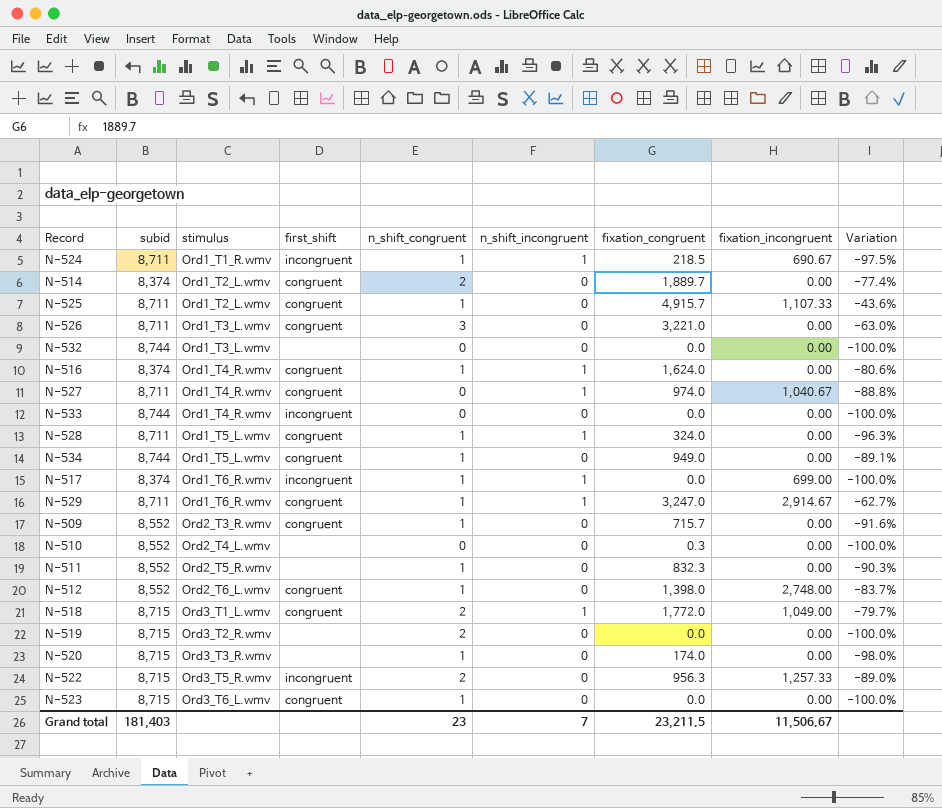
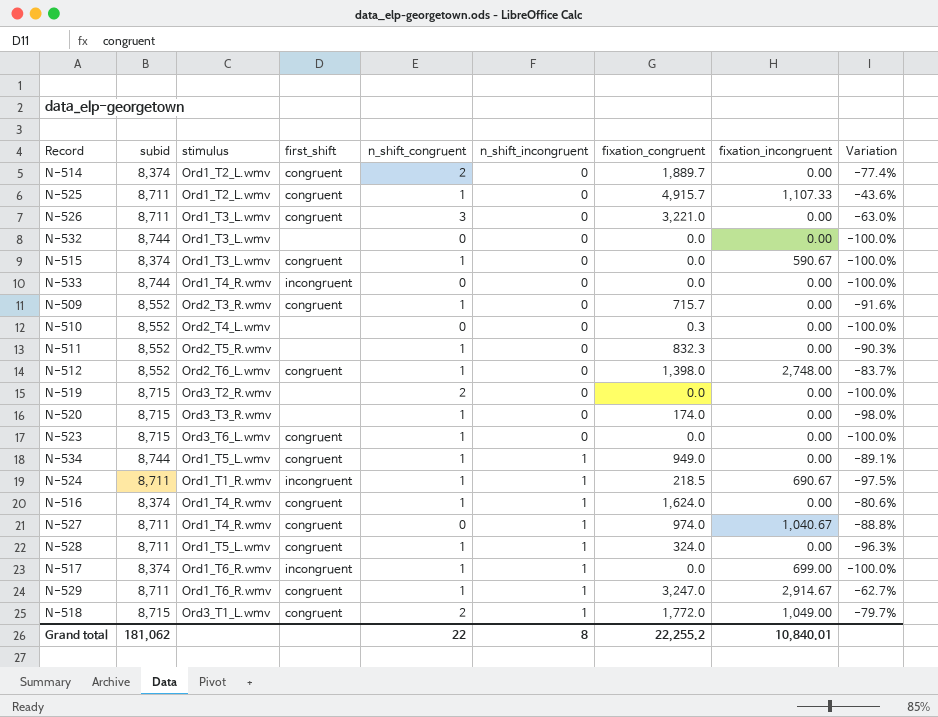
row order: stimulus ascending -> n_shift_incongruent ascending
row N-522: 8,715 | Ord3_T5_R.wmv | incongruent | 2 | 0 | 956.3 | 1,257.33 | -89.0% -> none
row N-515: none -> 8,374 | Ord1_T3_L.wmv | congruent | 1 | 0 | 0.0 | 590.67 | -100.0%
N-534 | n_shift_incongruent: 0 -> 1
Grand total | subid: 181,403 -> 181,062
Grand total | n_shift_congruent: 23 -> 22
Grand total | n_shift_incongruent: 7 -> 8
Grand total | fixation_congruent: 23,211.5 -> 22,255.2
Grand total | fixation_incongruent: 11,506.67 -> 10,840.01

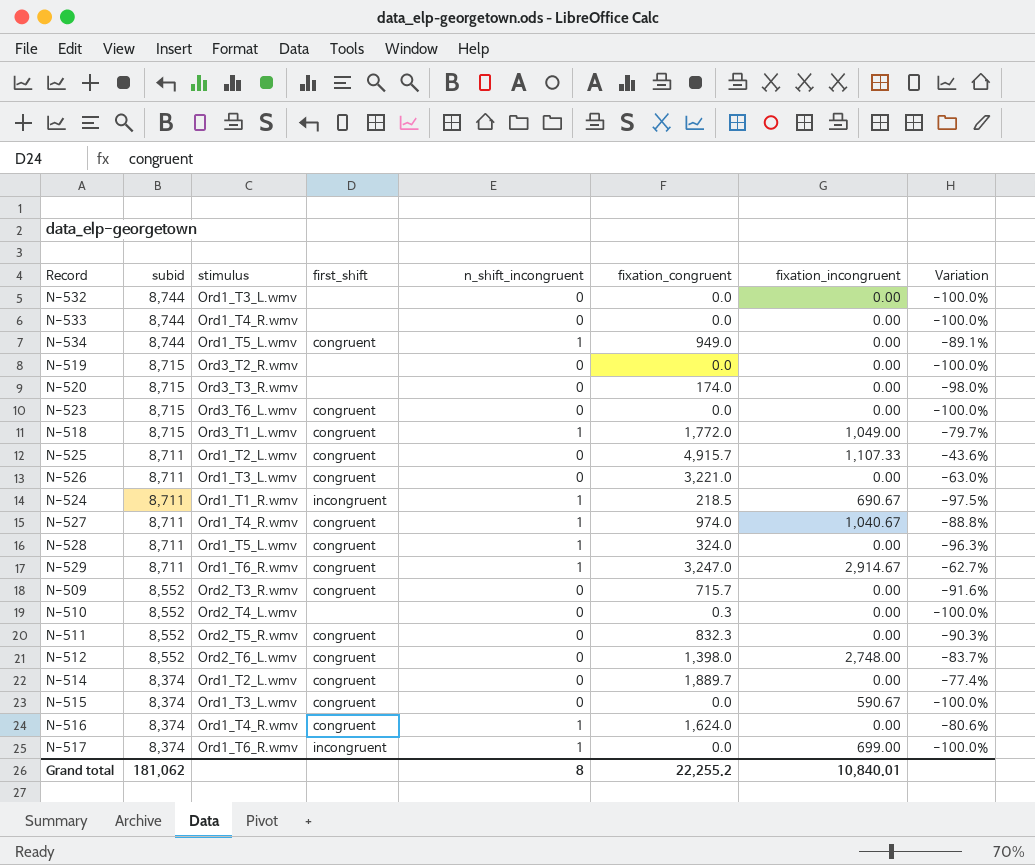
row order: n_shift_incongruent ascending -> subid descending
column n_shift_congruent | position: 5 -> none
N-533 | first_shift: incongruent -> none
N-511 | first_shift: none -> congruent

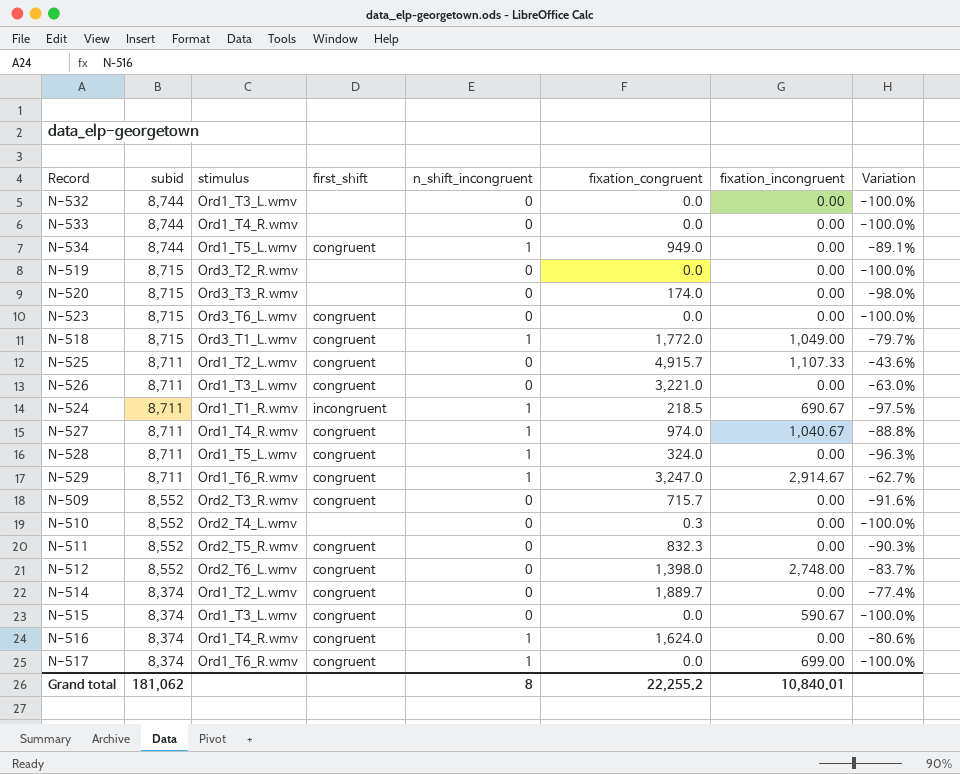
N-517 | first_shift: incongruent -> congruent

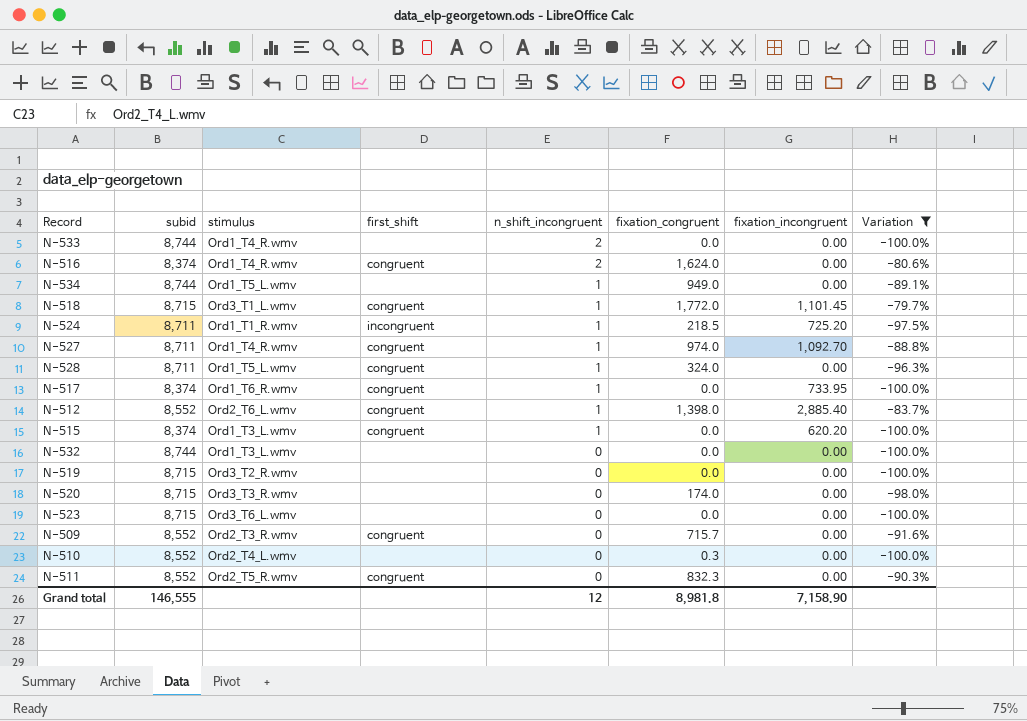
filter: none -> Variation <= -79.7%
row order: subid descending -> n_shift_incongruent descending
N-533 | n_shift_incongruent: 0 -> 2
N-516 | n_shift_incongruent: 1 -> 2
N-534 | first_shift: congruent -> none
N-518 | fixation_incongruent: 1,049.00 -> 1,101.45
N-524 | fixation_incongruent: 690.67 -> 725.20
N-527 | fixation_incongruent: 1,040.67 -> 1,092.70
N-517 | fixation_incongruent: 699.00 -> 733.95
N-512 | n_shift_incongruent: 0 -> 1
N-512 | fixation_incongruent: 2,748.00 -> 2,885.40
N-515 | n_shift_incongruent: 0 -> 1
N-515 | fixation_incongruent: 590.67 -> 620.20
N-523 | first_shift: congruent -> none
Grand total | subid: 181,062 -> 146,555
Grand total | n_shift_incongruent: 8 -> 12
Grand total | fixation_congruent: 22,255.2 -> 8,981.8
Grand total | fixation_incongruent: 10,840.01 -> 7,158.90

